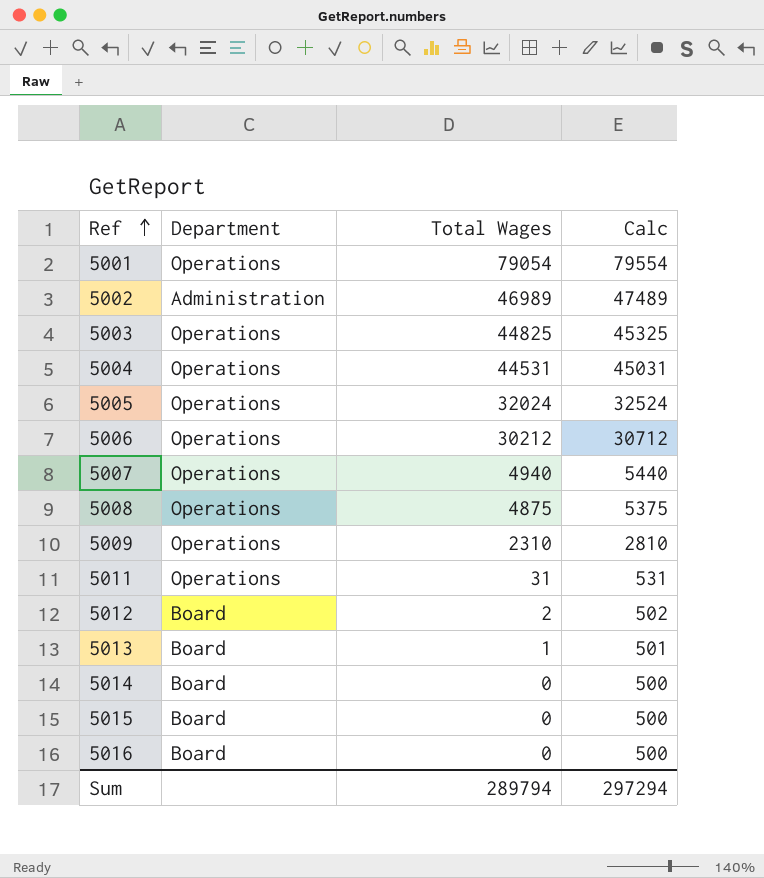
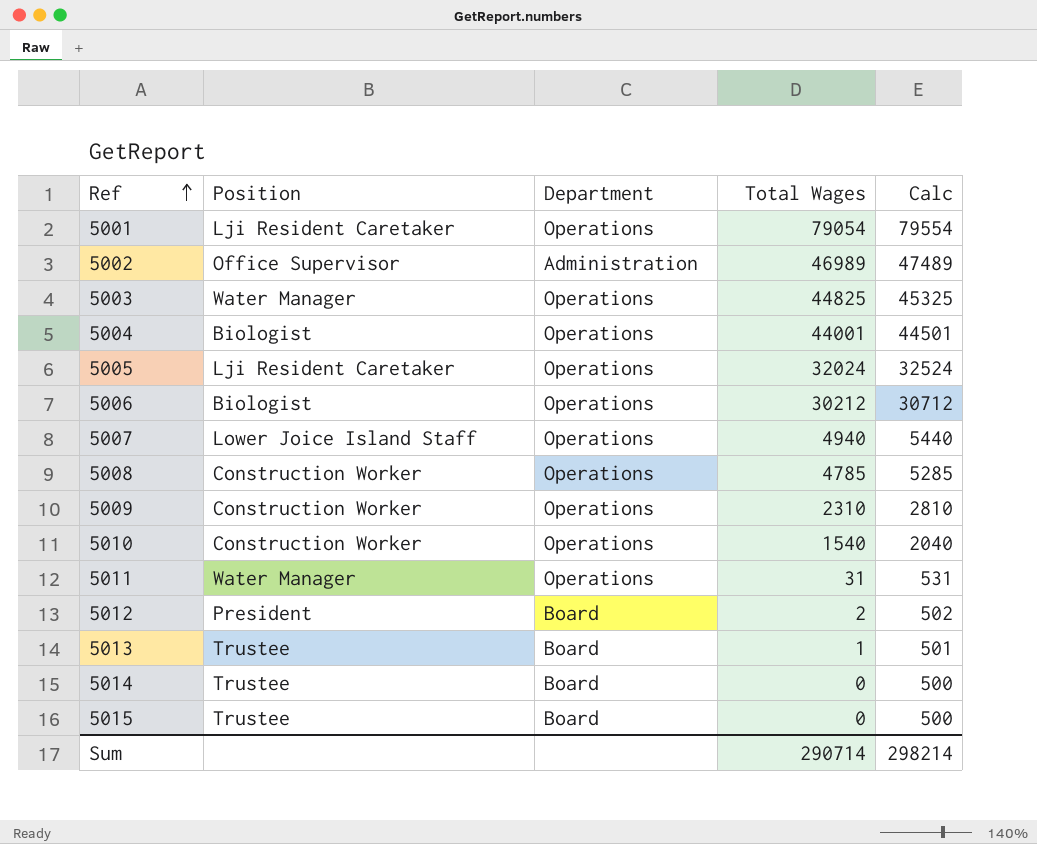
column Position | position: none -> 2
row 5016: Board | 0 | 500 -> none
5004 | Total Wages: 44531 -> 44001
5004 | Calc: 45031 -> 44501
5008 | Total Wages: 4875 -> 4785
5008 | Calc: 5375 -> 5285
row 5010: none -> Construction Worker | Operations | 1540 | 2040
Sum | Total Wages: 289794 -> 290714
Sum | Calc: 297294 -> 298214

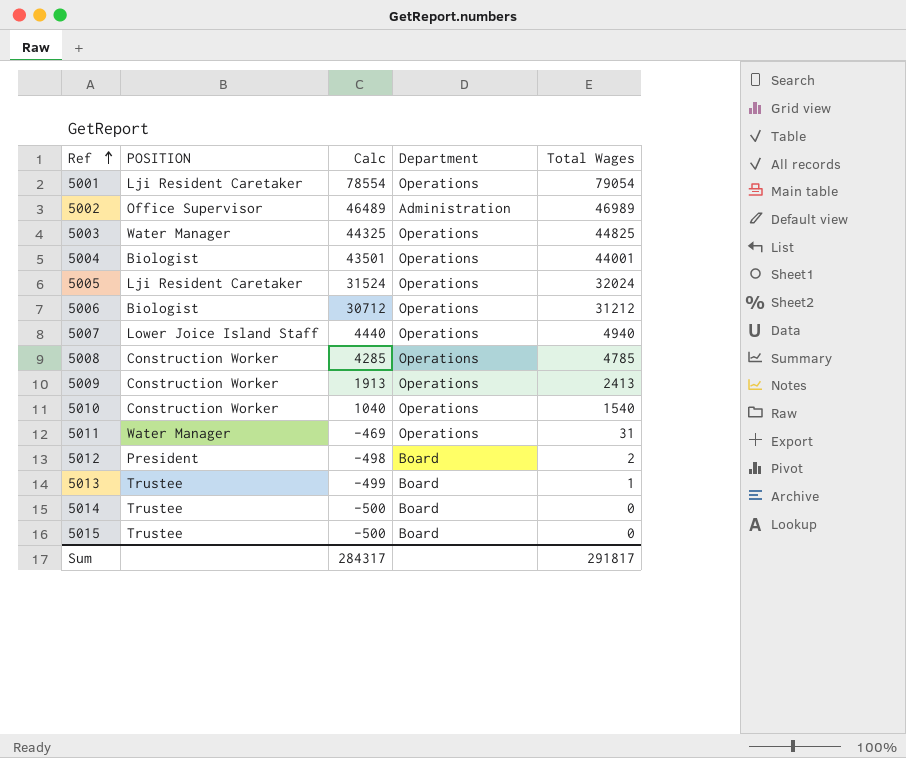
column name: Position -> POSITION
column Calc | formula: [Total Wages] + 500 -> [Total Wages] - 500
column Calc | position: 5 -> 3
5006 | Total Wages: 30212 -> 31212
5009 | Total Wages: 2310 -> 2413
Sum | Calc: 298214 -> 284317
Sum | Total Wages: 290714 -> 291817

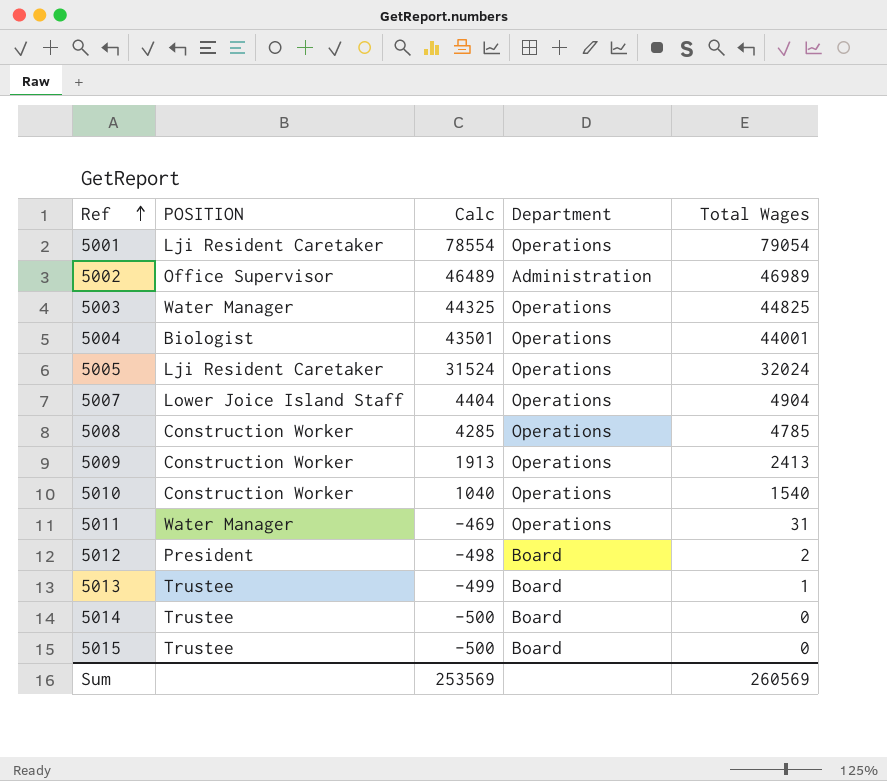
row 5006: Biologist | 30712 | Operations | 31212 -> none
5007 | Calc: 4440 -> 4404
5007 | Total Wages: 4940 -> 4904
Sum | Calc: 284317 -> 253569
Sum | Total Wages: 291817 -> 260569

